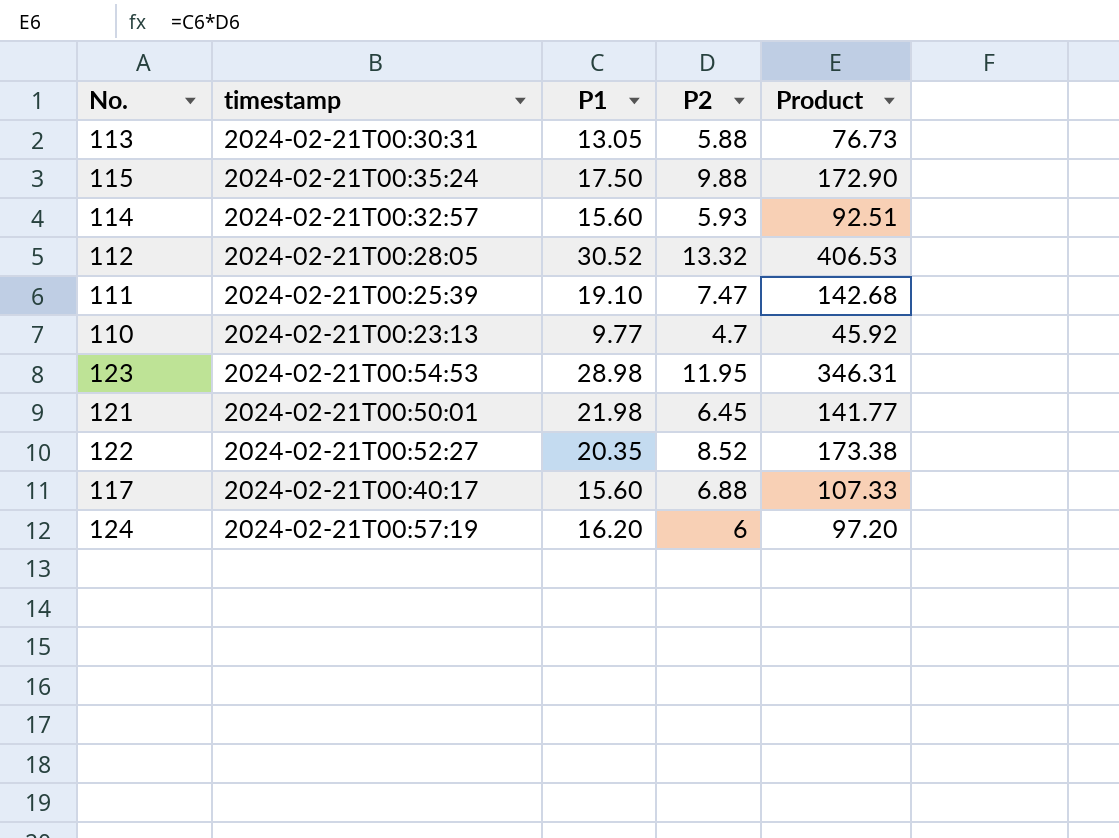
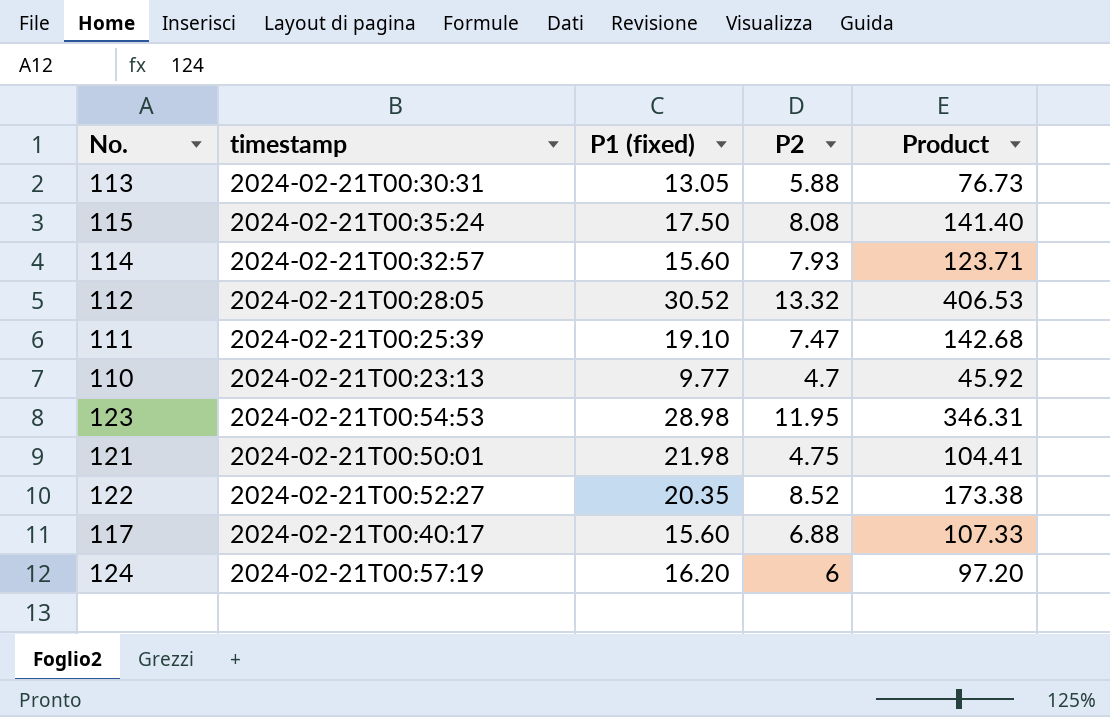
column name: P1 -> P1 (fixed)
115 | P2: 9.88 -> 8.08
115 | Product: 172.90 -> 141.40
114 | P2: 5.93 -> 7.93
114 | Product: 92.51 -> 123.71
121 | P2: 6.45 -> 4.75
121 | Product: 141.77 -> 104.41

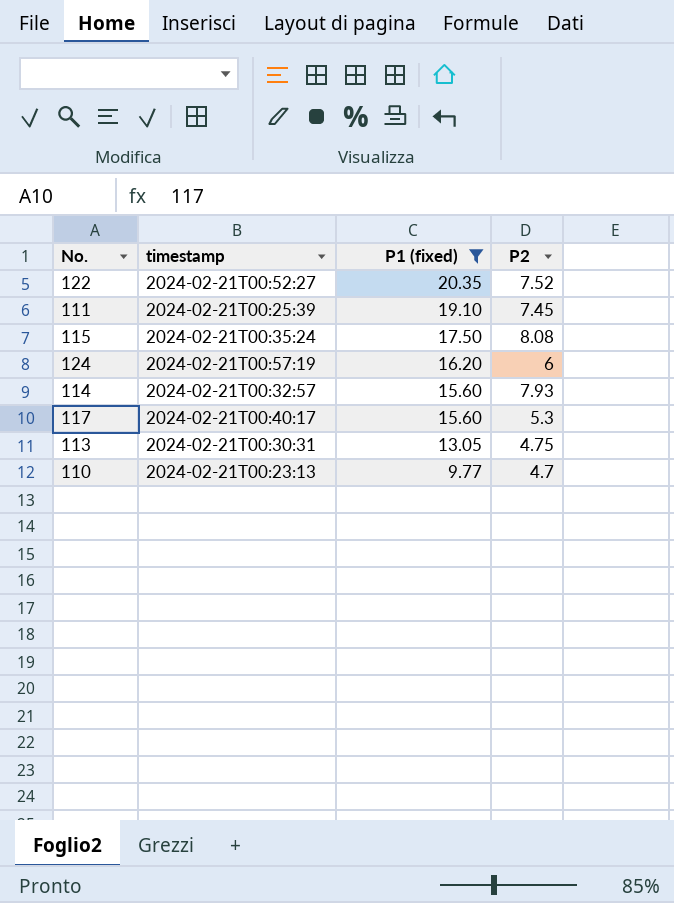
filter: none -> P1 (fixed) <= 20.35
row order: none -> P1 (fixed) descending
column Product | formula: [P1 (fixed)] * [P2] -> none
122 | P2: 8.52 -> 7.52
111 | P2: 7.47 -> 7.45
117 | P2: 6.88 -> 5.3
113 | P2: 5.88 -> 4.75

